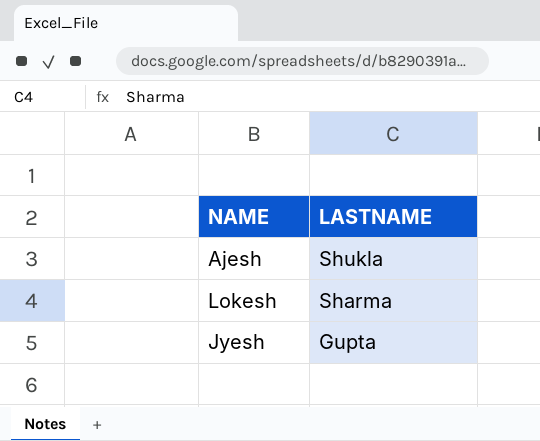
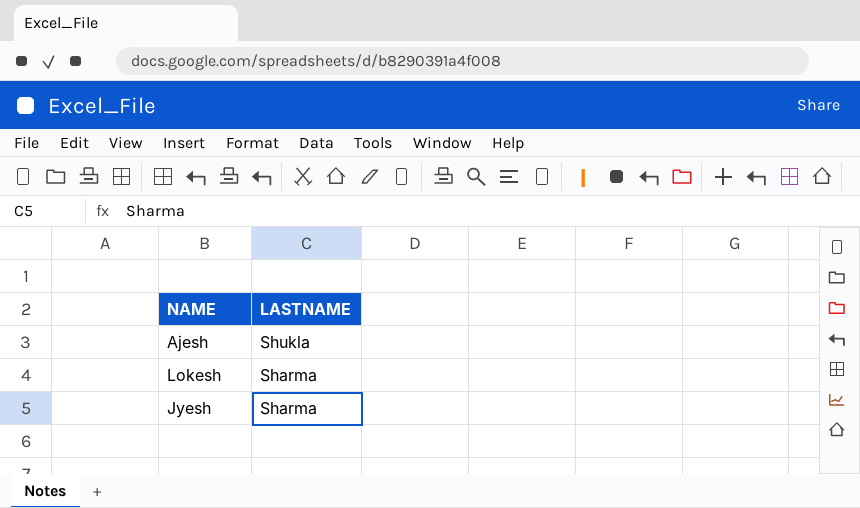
Jyesh | LASTNAME: Gupta -> Sharma

